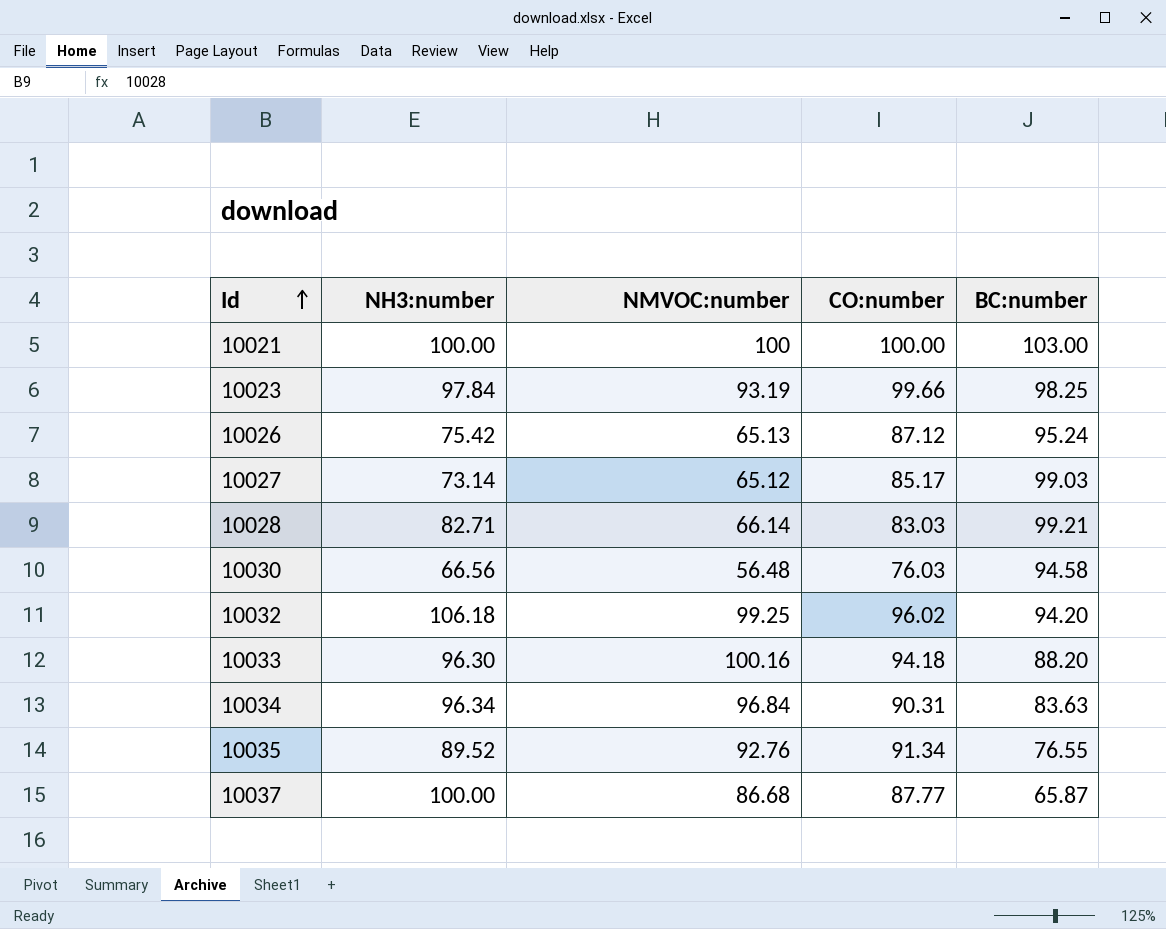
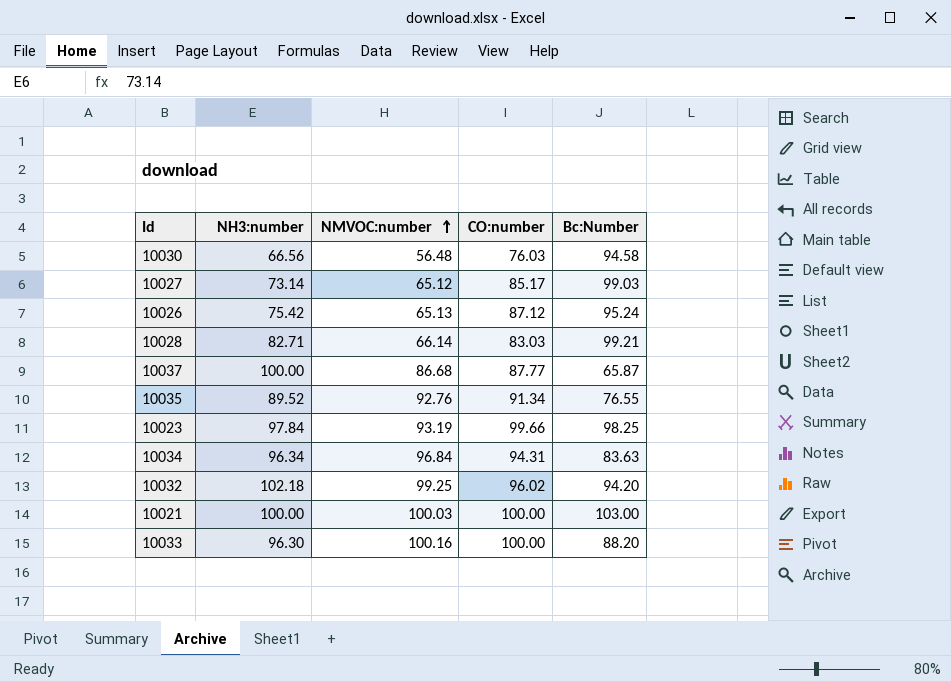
row order: Id ascending -> NMVOC:number ascending
column name: BC:number -> Bc:Number
10034 | CO:number: 90.31 -> 94.31
10032 | NH3:number: 106.18 -> 102.18
10021 | NMVOC:number: 100 -> 100.03
10033 | CO:number: 94.18 -> 100.00

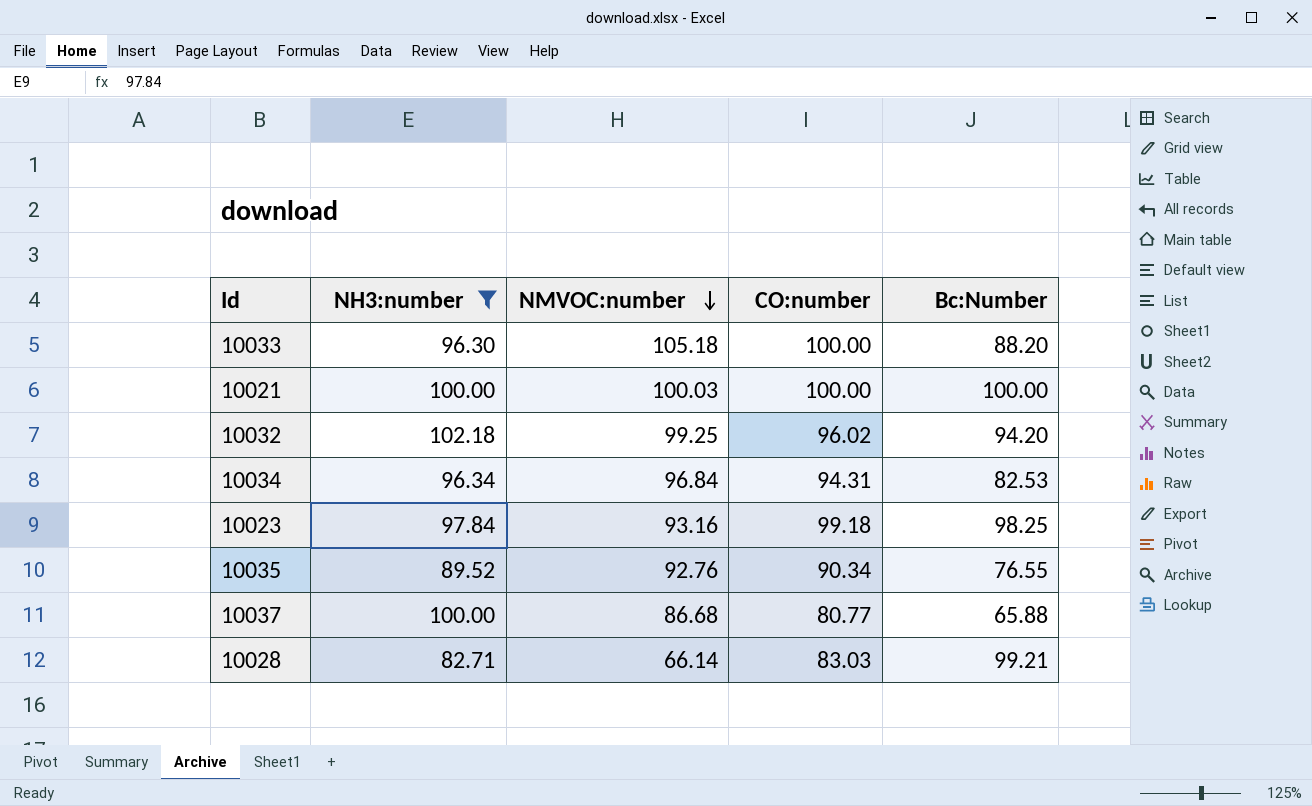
filter: none -> NH3:number >= 82.71
row order: NMVOC:number ascending -> NMVOC:number descending
10033 | NMVOC:number: 100.16 -> 105.18
10021 | Bc:Number: 103.00 -> 100.00
10034 | Bc:Number: 83.63 -> 82.53
10023 | NMVOC:number: 93.19 -> 93.16
10023 | CO:number: 99.66 -> 99.18
10035 | CO:number: 91.34 -> 90.34
10037 | CO:number: 87.77 -> 80.77
10037 | Bc:Number: 65.87 -> 65.88

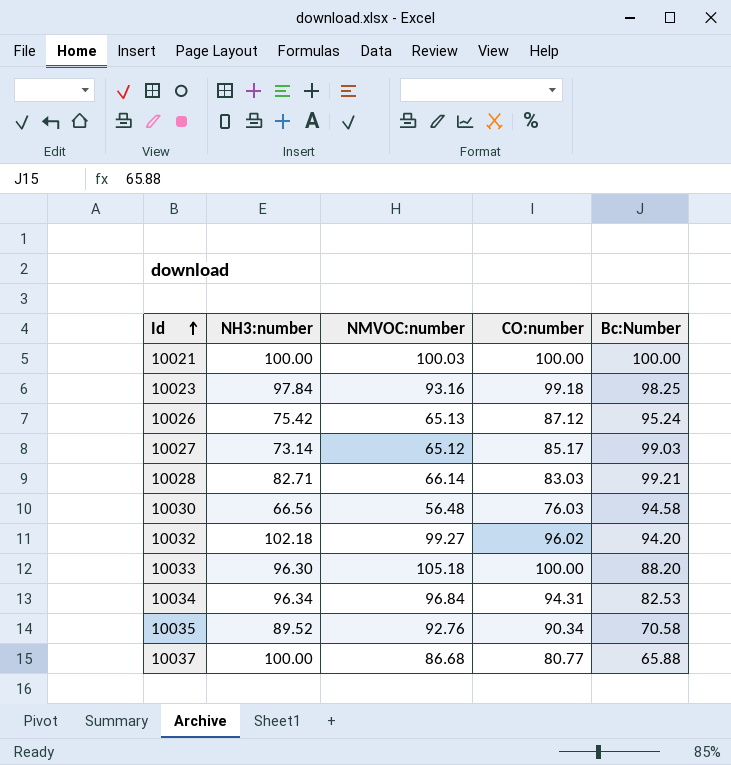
filter: NH3:number >= 82.71 -> none
row order: NMVOC:number descending -> Id ascending
10032 | NMVOC:number: 99.25 -> 99.27
10035 | Bc:Number: 76.55 -> 70.58

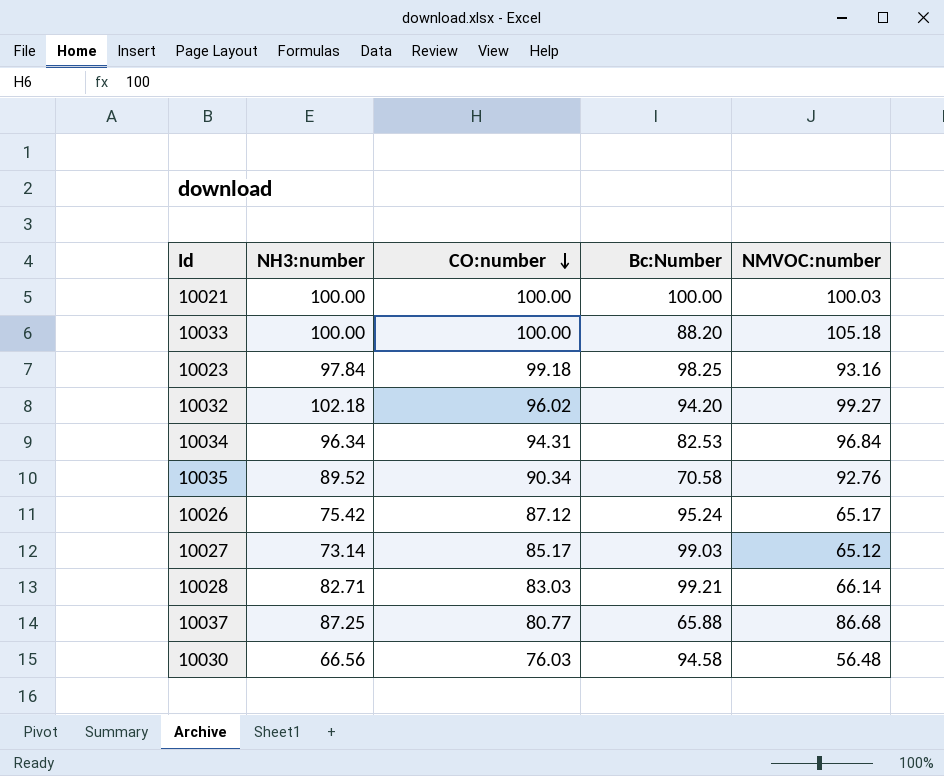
row order: Id ascending -> CO:number descending
column NMVOC:number | position: 3 -> 5
10033 | NH3:number: 96.30 -> 100.00
10026 | NMVOC:number: 65.13 -> 65.17
10037 | NH3:number: 100.00 -> 87.25

